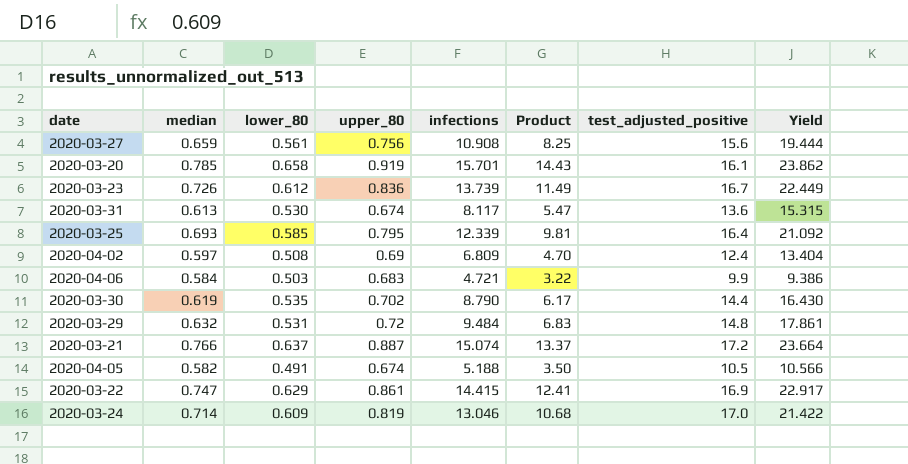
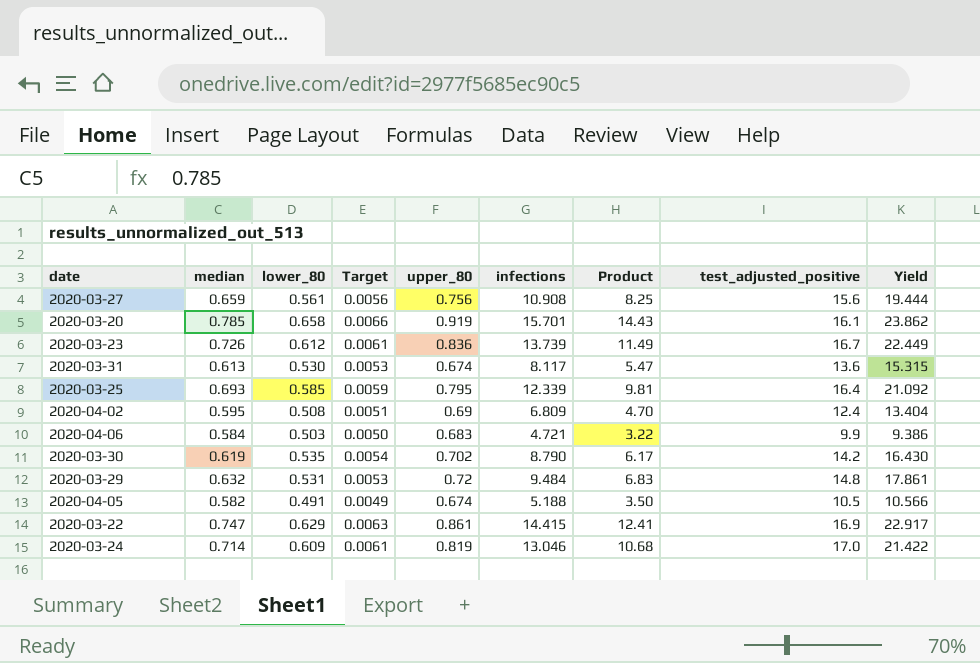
column Target | formula: none -> [lower_80] * 0.01
row 2020-03-21: 0.766 | 0.637 | 0.887 | 15.074 | 13.37 | 17.2 | 23.664 -> none
2020-04-02 | median: 0.597 -> 0.595
2020-03-30 | test_adjusted_positive: 14.4 -> 14.2

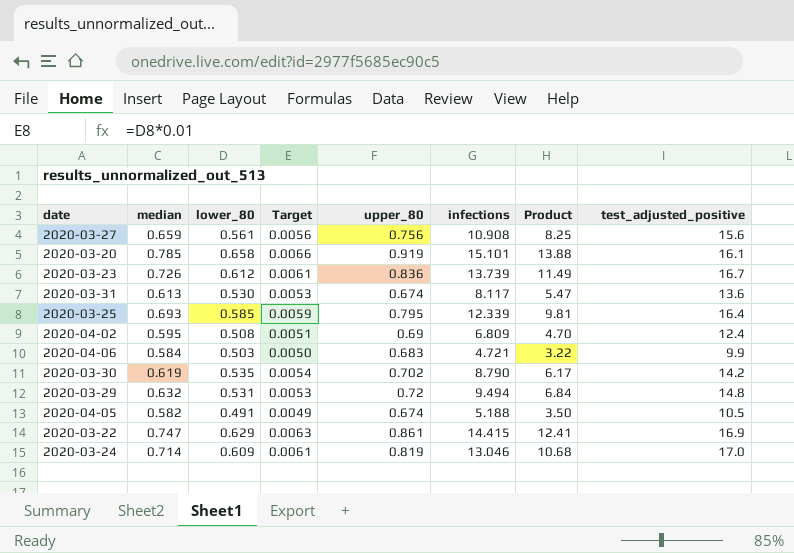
column Yield | formula: [infections] / [lower_80] -> none
2020-03-20 | infections: 15.701 -> 15.101
2020-03-20 | Product: 14.43 -> 13.88
2020-03-29 | infections: 9.484 -> 9.494
2020-03-29 | Product: 6.83 -> 6.84

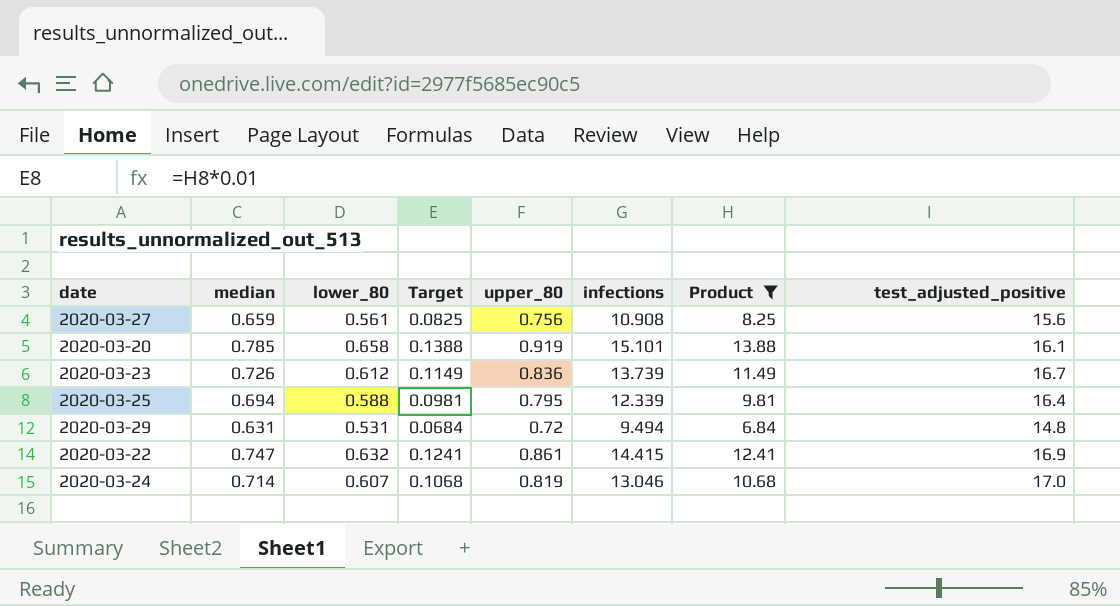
filter: none -> Product >= 6.84
column Target | formula: [lower_80] * 0.01 -> [Product] * 0.01
2020-03-25 | median: 0.693 -> 0.694
2020-03-25 | lower_80: 0.585 -> 0.588
2020-03-29 | median: 0.632 -> 0.631
2020-03-22 | lower_80: 0.629 -> 0.632
2020-03-24 | lower_80: 0.609 -> 0.607

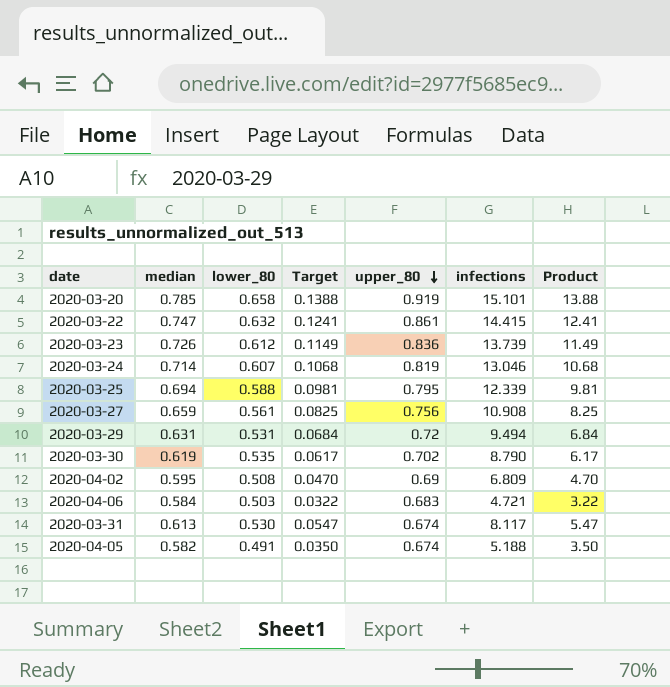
filter: Product >= 6.84 -> none
row order: none -> upper_80 descending
column test_adjusted_positive | position: 8 -> none

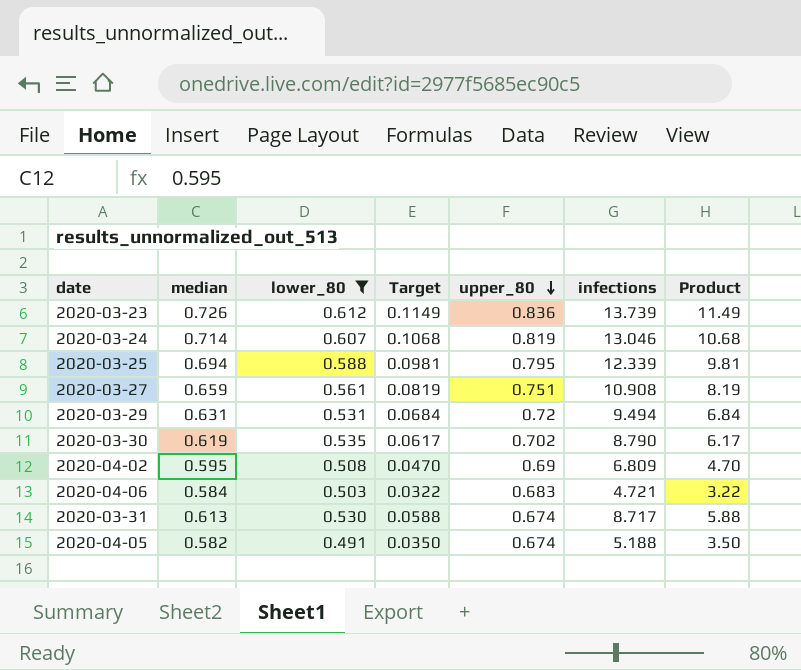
filter: none -> lower_80 <= 0.612
2020-03-27 | Target: 0.0825 -> 0.0819
2020-03-27 | upper_80: 0.756 -> 0.751
2020-03-27 | Product: 8.25 -> 8.19
2020-03-31 | Target: 0.0547 -> 0.0588
2020-03-31 | infections: 8.117 -> 8.717
2020-03-31 | Product: 5.47 -> 5.88

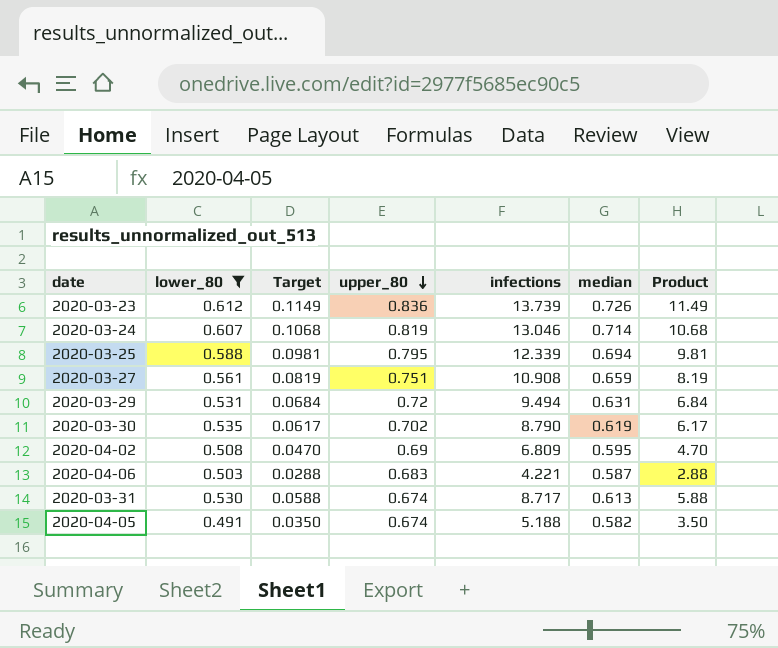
column median | position: 2 -> 6
2020-04-06 | Target: 0.0322 -> 0.0288
2020-04-06 | infections: 4.721 -> 4.221
2020-04-06 | median: 0.584 -> 0.587
2020-04-06 | Product: 3.22 -> 2.88

